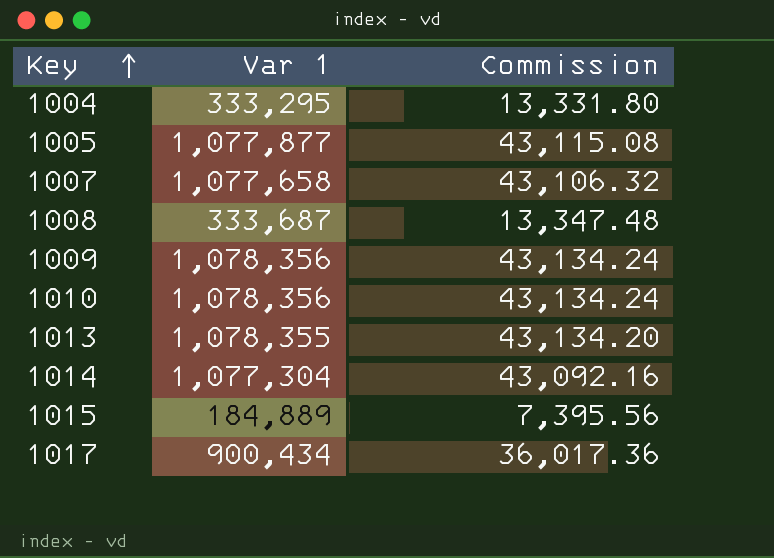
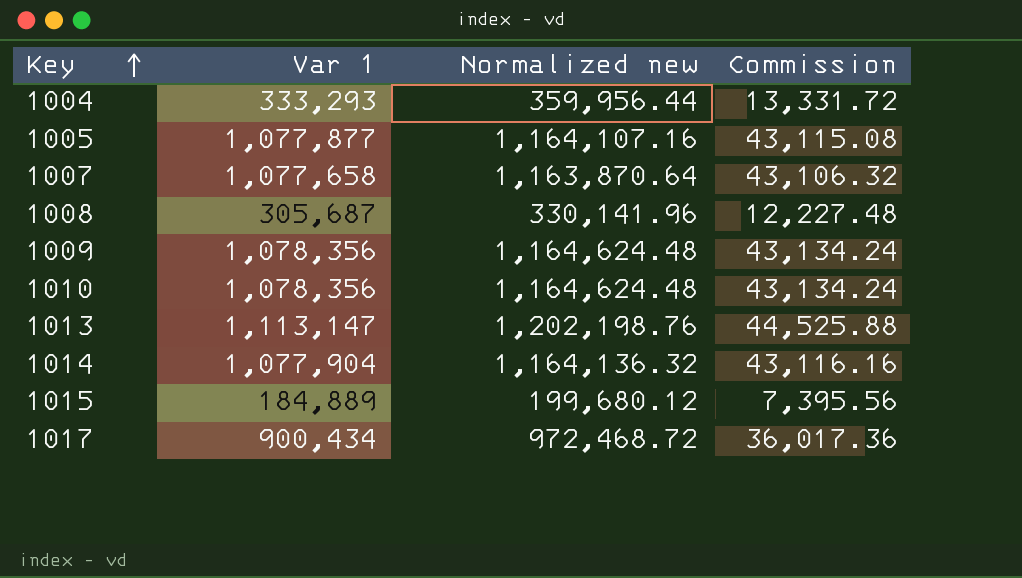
column Normalized new | formula: none -> [Var 1] * 1.08
1004 | Var 1: 333,295 -> 333,293
1004 | Commission: 13,331.80 -> 13,331.72
1008 | Var 1: 333,687 -> 305,687
1008 | Commission: 13,347.48 -> 12,227.48
1013 | Var 1: 1,078,355 -> 1,113,147
1013 | Commission: 43,134.20 -> 44,525.88
1014 | Var 1: 1,077,304 -> 1,077,904
1014 | Commission: 43,092.16 -> 43,116.16

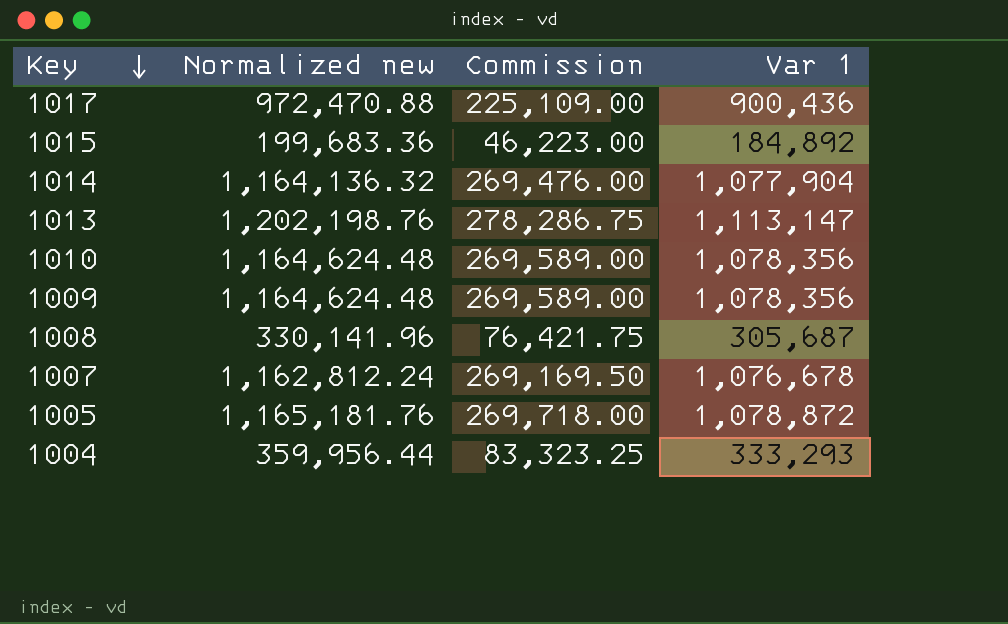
row order: Key ascending -> Key descending
column Commission | formula: [Var 1] * 0.04 -> [Var 1] * 0.25
column Var 1 | position: 2 -> 4
1017 | Normalized new: 972,468.72 -> 972,470.88
1017 | Var 1: 900,434 -> 900,436
1015 | Normalized new: 199,680.12 -> 199,683.36
1015 | Var 1: 184,889 -> 184,892
1007 | Normalized new: 1,163,870.64 -> 1,162,812.24
1007 | Var 1: 1,077,658 -> 1,076,678
1005 | Normalized new: 1,164,107.16 -> 1,165,181.76
1005 | Var 1: 1,077,877 -> 1,078,872

